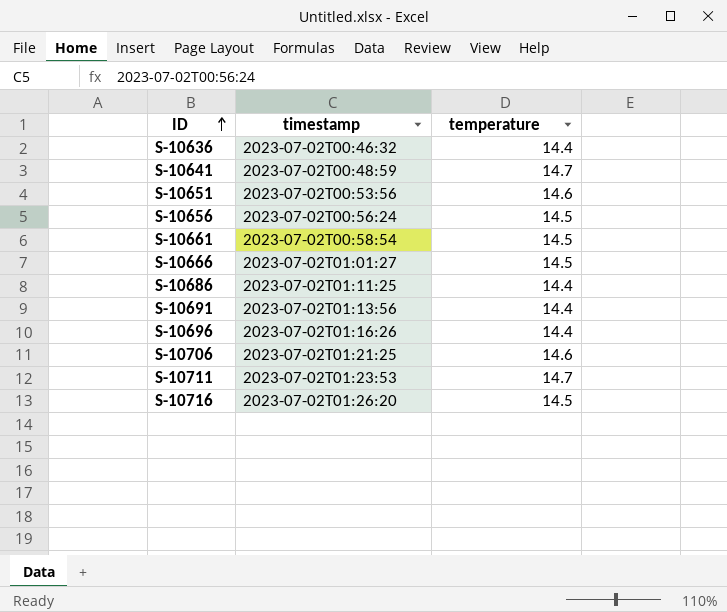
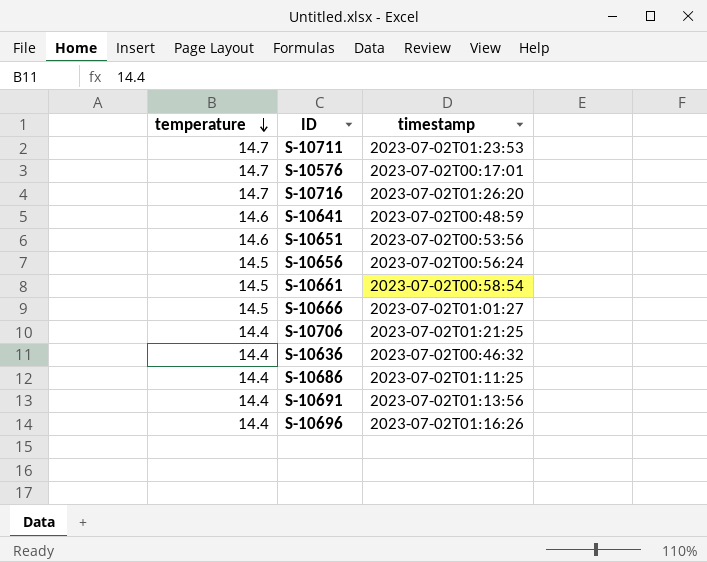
row order: ID ascending -> temperature descending
column temperature | position: 3 -> 1
row S-10576: none -> 14.7 | 2023-07-02T00:17:01
S-10716 | temperature: 14.5 -> 14.7
S-10641 | temperature: 14.7 -> 14.6
S-10706 | temperature: 14.6 -> 14.4

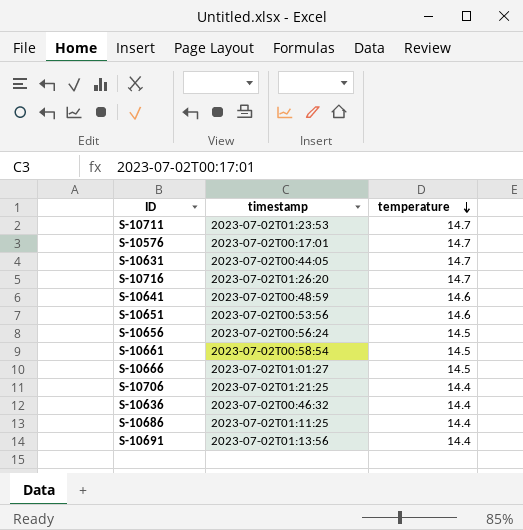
column temperature | position: 1 -> 3
row S-10696: 14.4 | 2023-07-02T01:16:26 -> none
row S-10631: none -> 2023-07-02T00:44:05 | 14.7

